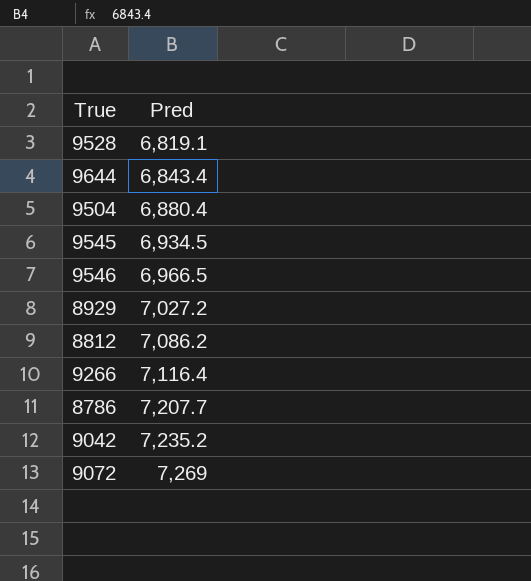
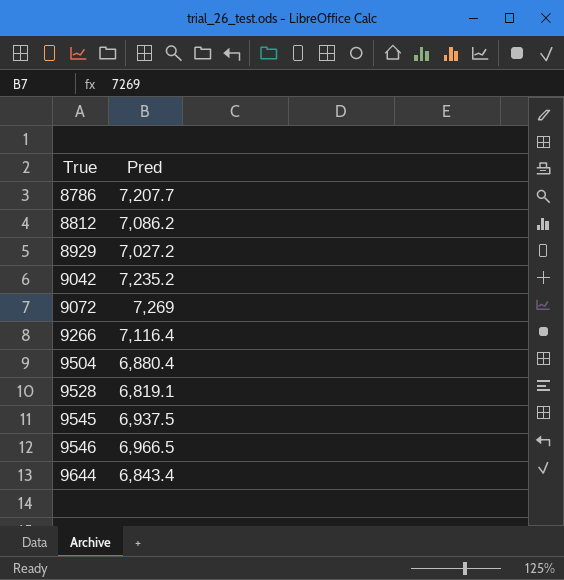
row order: Pred ascending -> True ascending
9545 | Pred: 6,934.5 -> 6,937.5

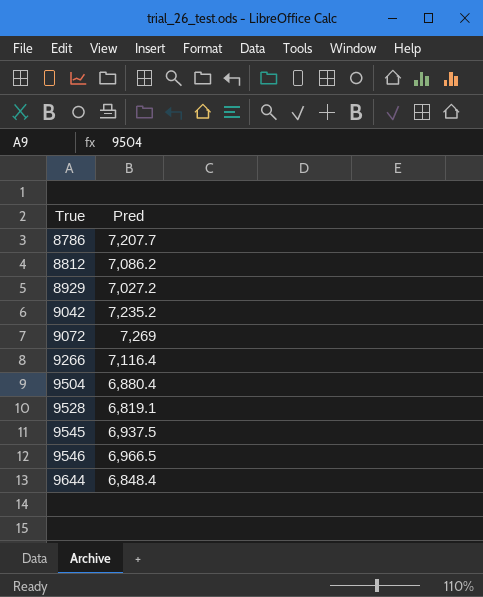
9644 | Pred: 6,843.4 -> 6,848.4

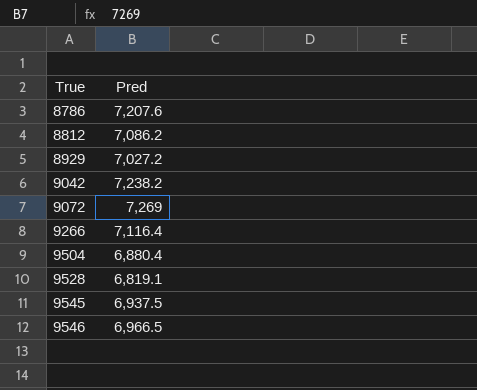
row 9644: 6,848.4 -> none
8786 | Pred: 7,207.7 -> 7,207.6
9042 | Pred: 7,235.2 -> 7,238.2

